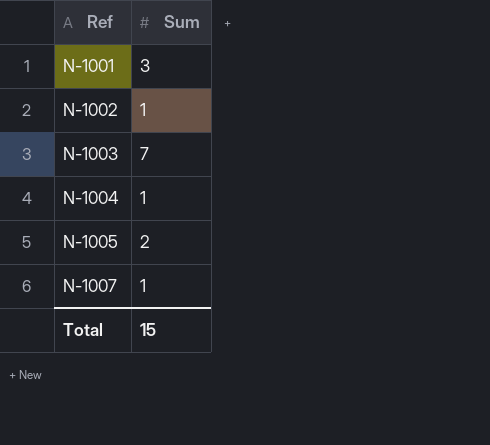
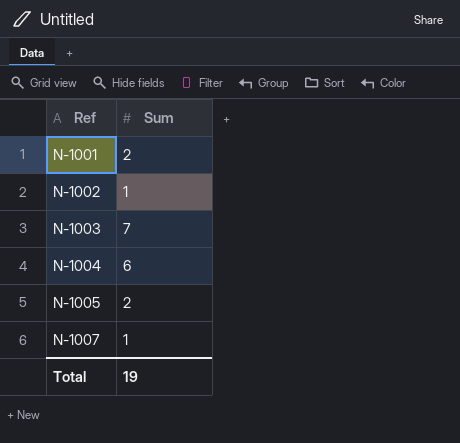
N-1001 | Sum: 3 -> 2
N-1004 | Sum: 1 -> 6
Total | Sum: 15 -> 19

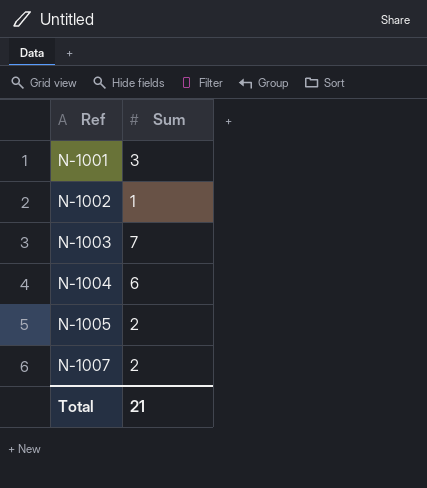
N-1001 | Sum: 2 -> 3
N-1007 | Sum: 1 -> 2
Total | Sum: 19 -> 21

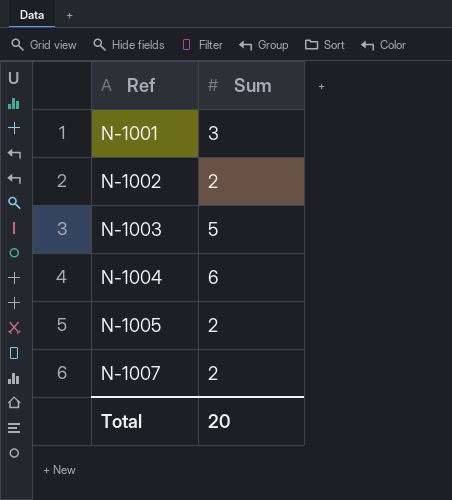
N-1002 | Sum: 1 -> 2
N-1003 | Sum: 7 -> 5
Total | Sum: 21 -> 20

